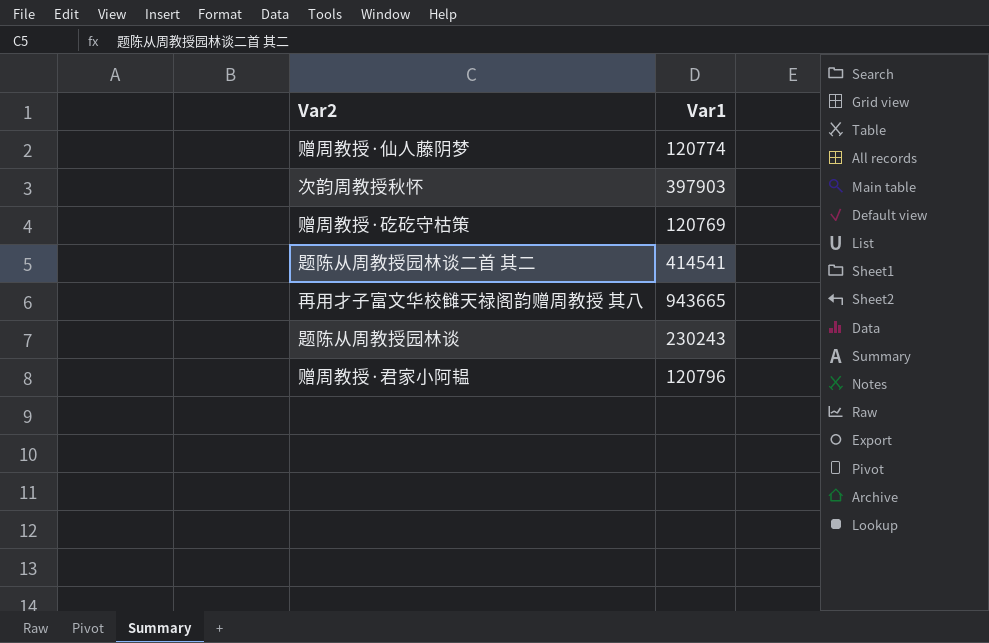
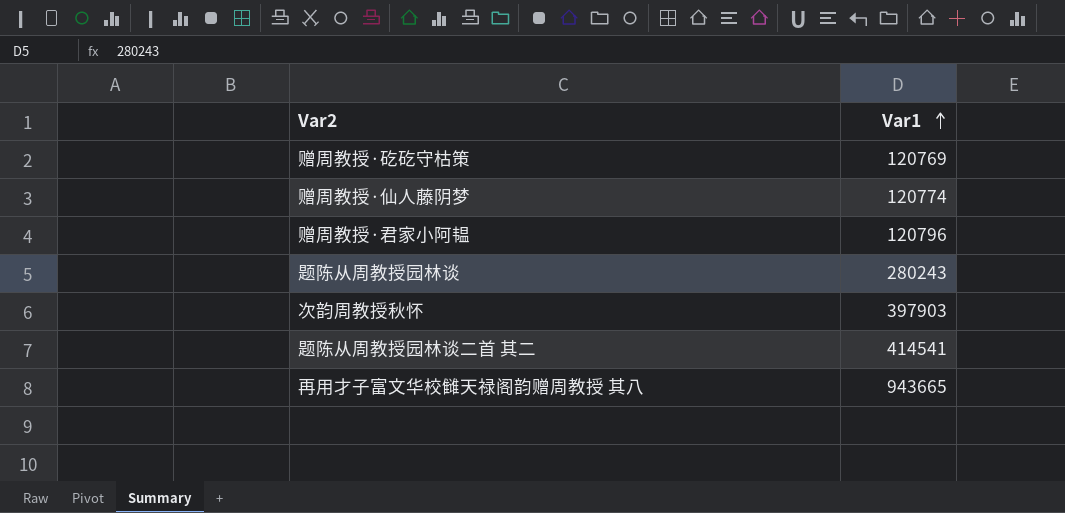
row order: none -> Var1 ascending
题陈从周教授园林谈 | Var1: 230243 -> 280243

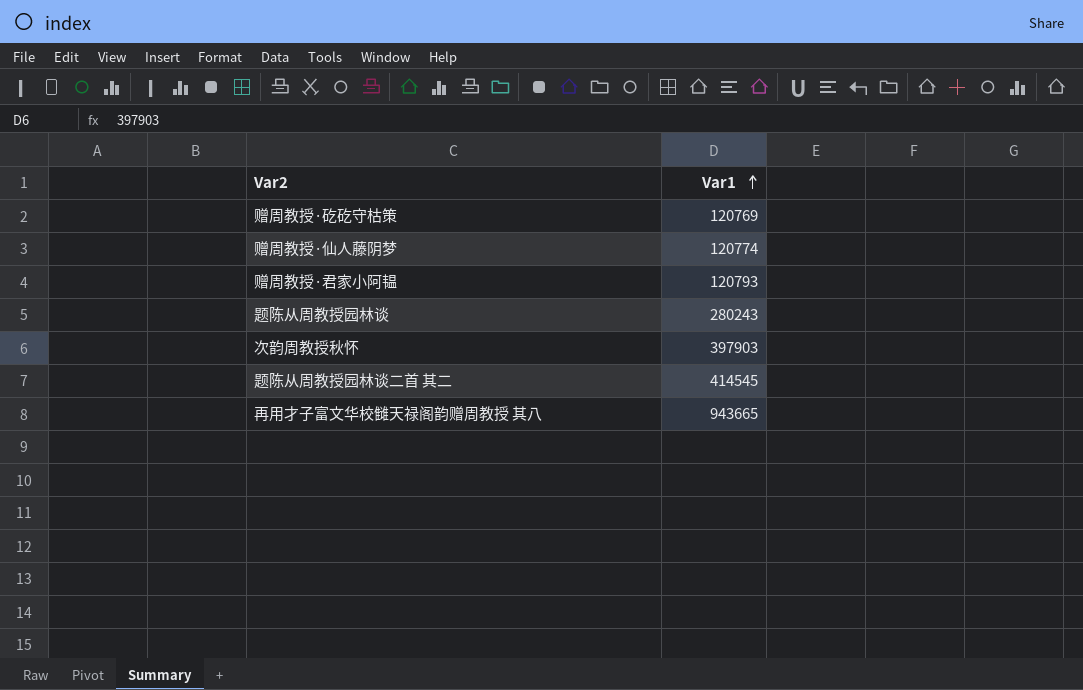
赠周教授·君家小阿韫 | Var1: 120796 -> 120793
题陈从周教授园林谈二首 其二 | Var1: 414541 -> 414545

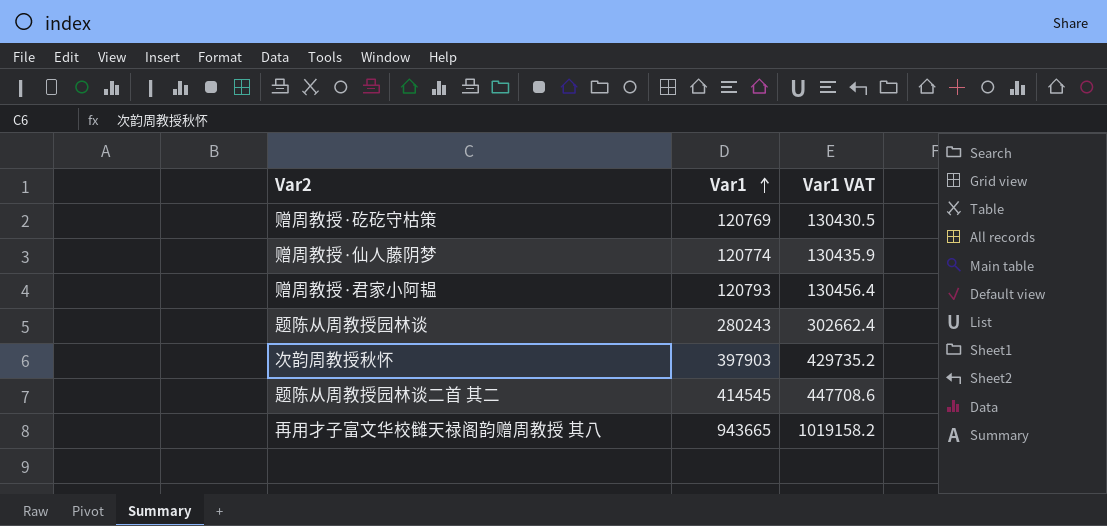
column Var1 VAT | formula: none -> [Var1] * 1.08

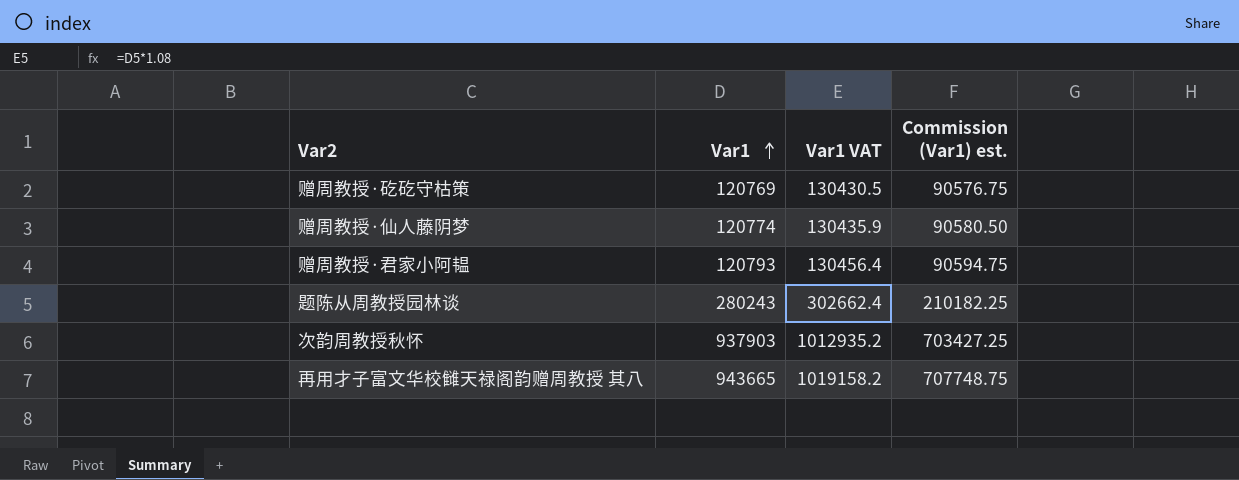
column Commission (Var1) est. | formula: none -> [Var1] * 0.75
row 题陈从周教授园林谈二首 其二: 414545 | 447708.6 -> none
次韵周教授秋怀 | Var1: 397903 -> 937903
次韵周教授秋怀 | Var1 VAT: 429735.2 -> 1012935.2

